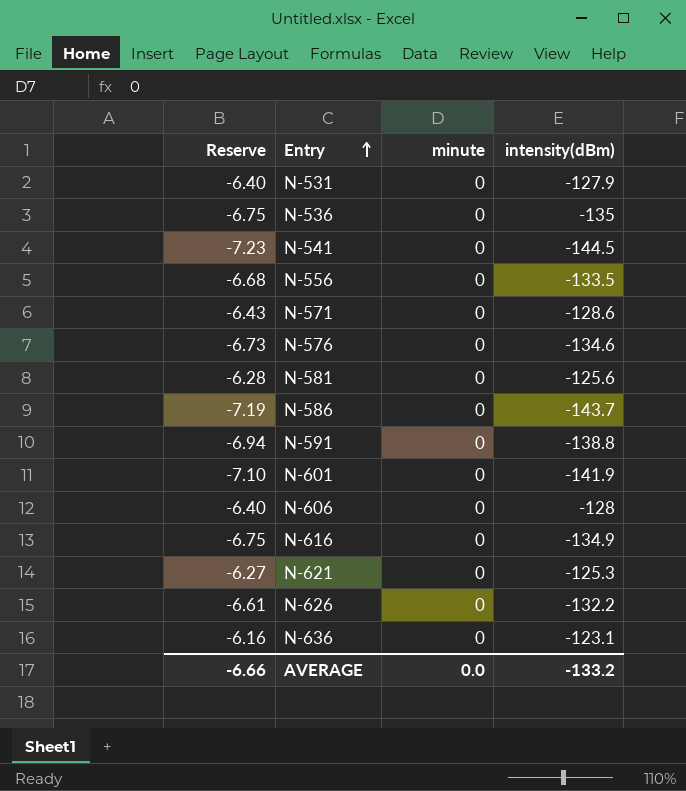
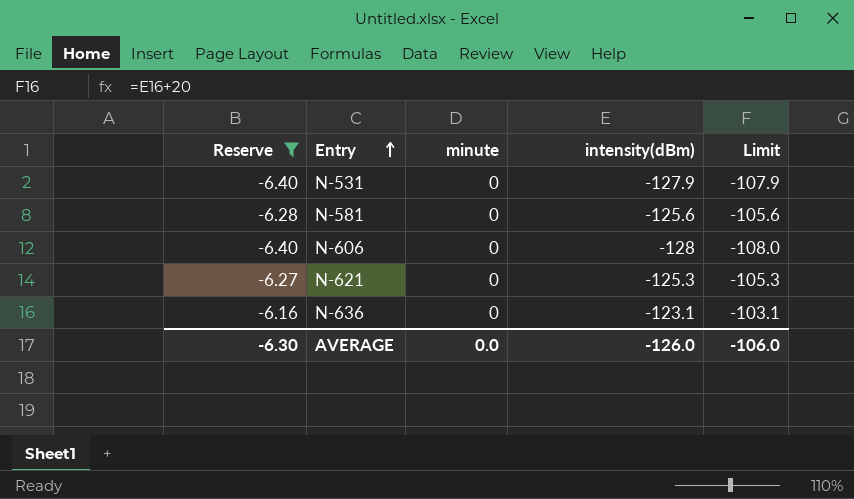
filter: none -> Reserve >= -6.40
column Limit | formula: none -> [intensity(dBm)] + 20
AVERAGE | Reserve: -6.66 -> -6.30
AVERAGE | intensity(dBm): -133.2 -> -126.0

